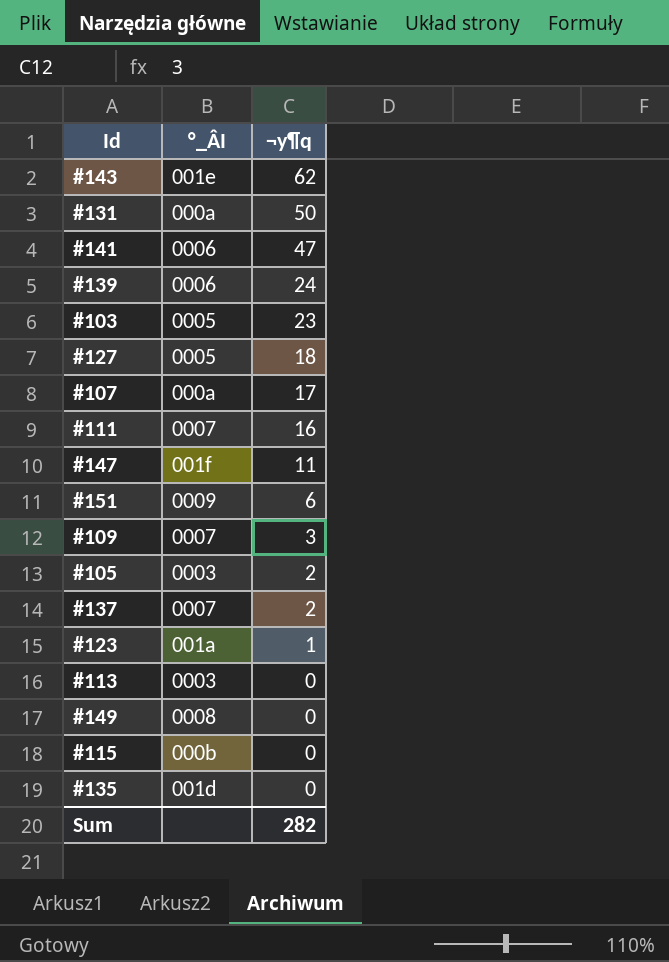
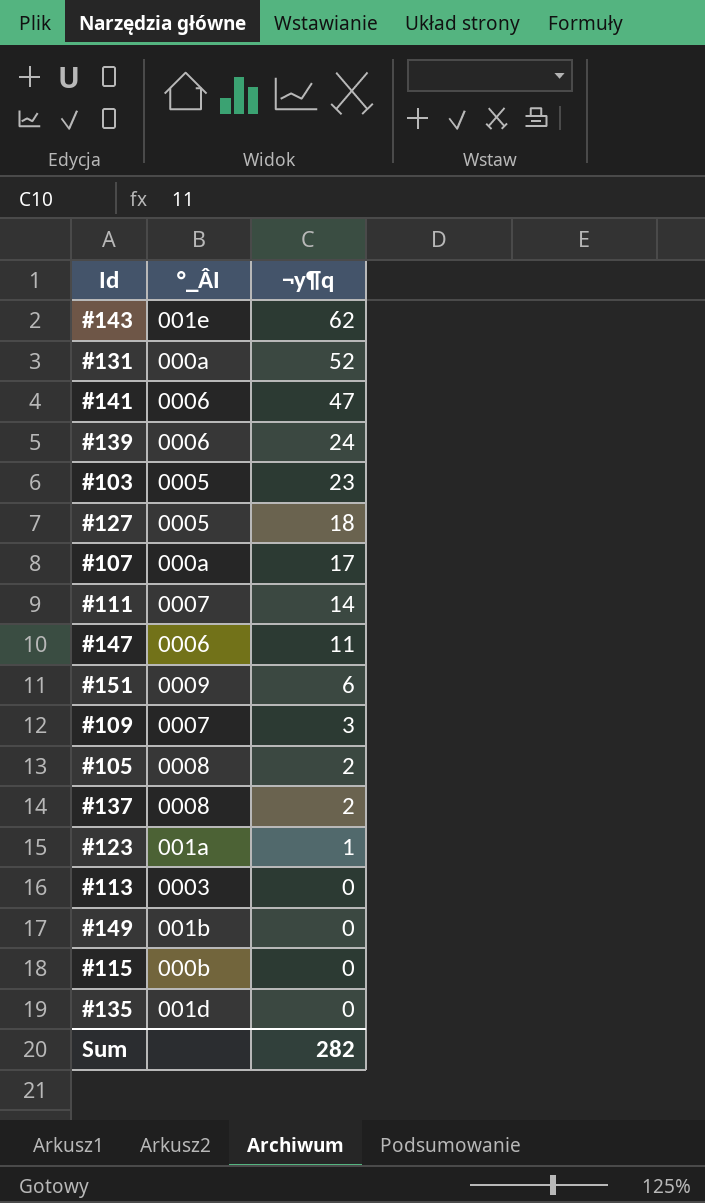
#131 | ¬y¶q: 50 -> 52
#111 | ¬y¶q: 16 -> 14
#147 | °_ÂI: 001f -> 0006
#105 | °_ÂI: 0003 -> 0008
#137 | °_ÂI: 0007 -> 0008
#149 | °_ÂI: 0008 -> 001b

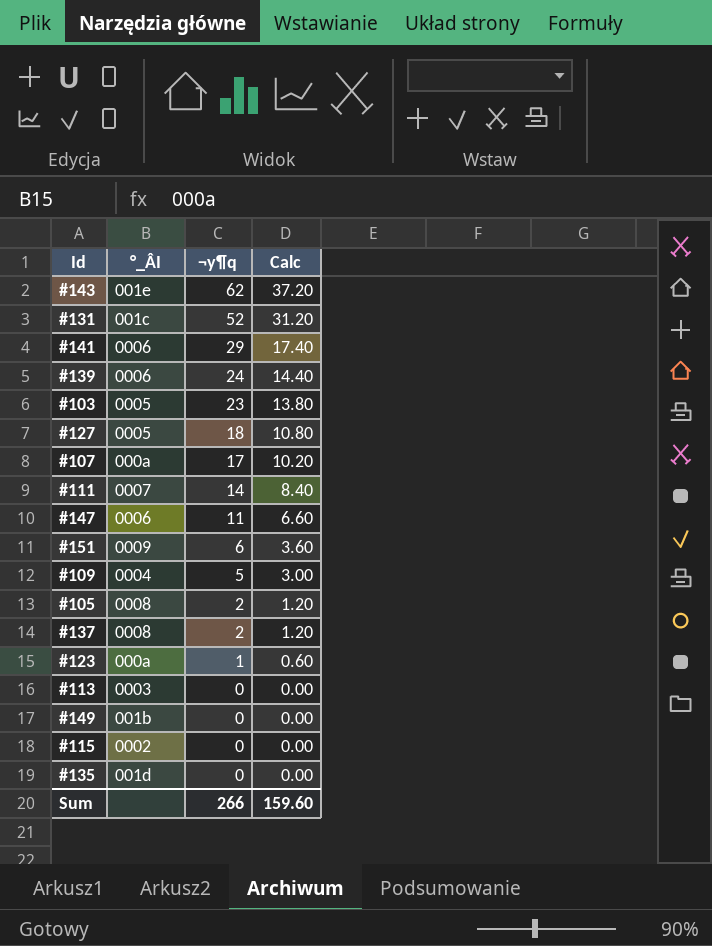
column Calc | formula: none -> [¬y¶q] * 0.6
#131 | °_ÂI: 000a -> 001c
#141 | ¬y¶q: 47 -> 29
#109 | °_ÂI: 0007 -> 0004
#109 | ¬y¶q: 3 -> 5
#123 | °_ÂI: 001a -> 000a
#115 | °_ÂI: 000b -> 0002
Sum | ¬y¶q: 282 -> 266

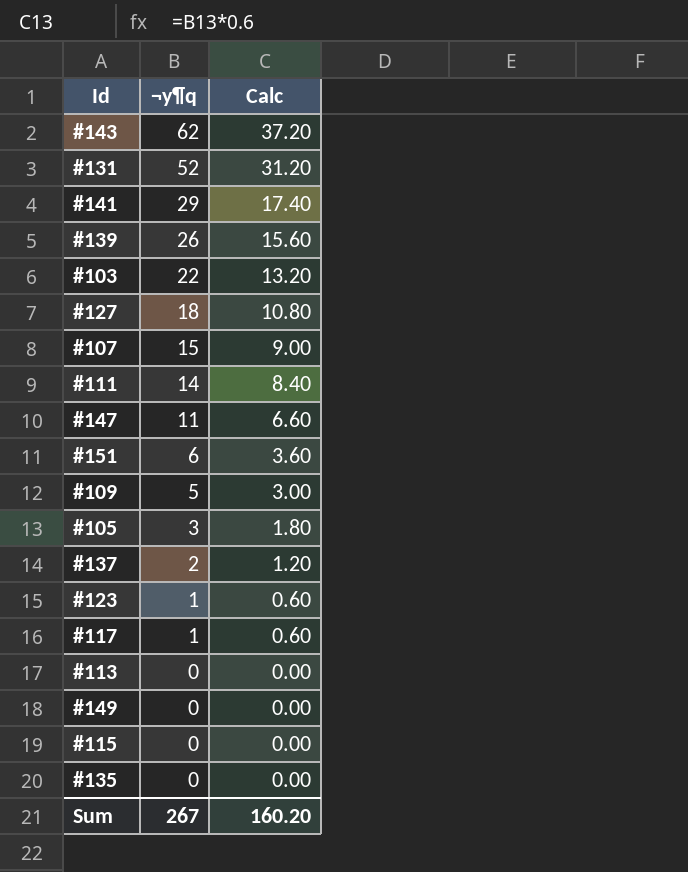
column °_ÂI | position: 2 -> none
#139 | ¬y¶q: 24 -> 26
#139 | Calc: 14.40 -> 15.60
#103 | ¬y¶q: 23 -> 22
#103 | Calc: 13.80 -> 13.20
#107 | ¬y¶q: 17 -> 15
#107 | Calc: 10.20 -> 9.00
#105 | ¬y¶q: 2 -> 3
#105 | Calc: 1.20 -> 1.80
row #117: none -> 1 | 0.60
Sum | ¬y¶q: 266 -> 267
Sum | Calc: 159.60 -> 160.20

